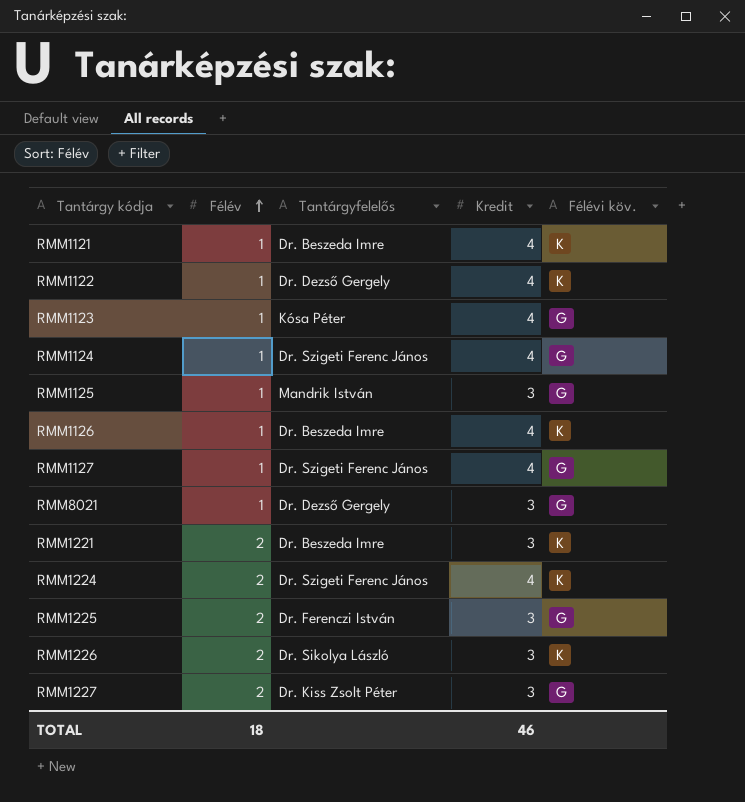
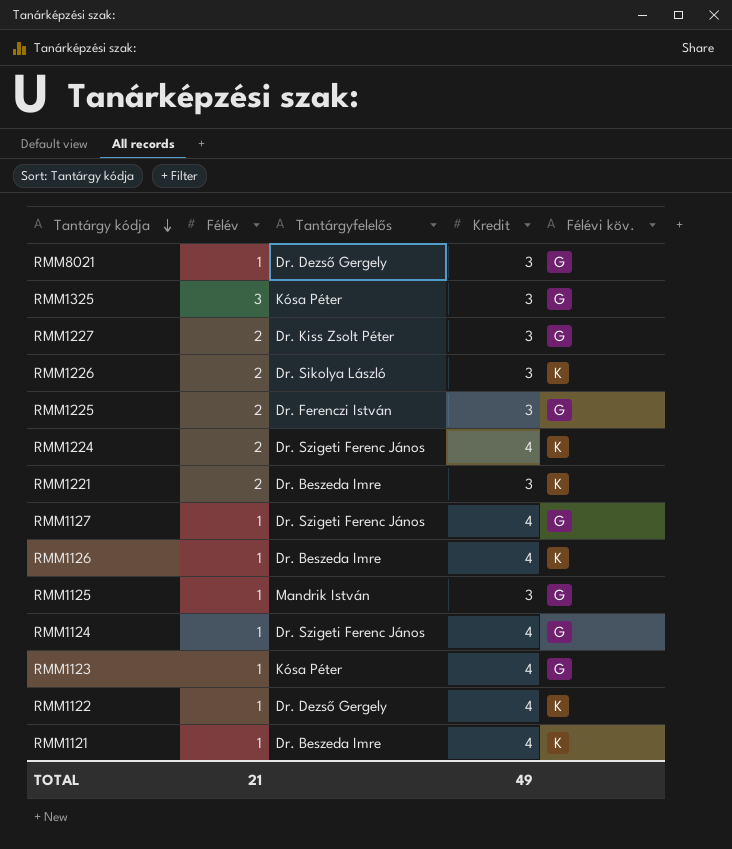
row order: Félév ascending -> Tantárgy kódja descending
row RMM1325: none -> 3 | Kósa Péter | 3 | G
TOTAL | Félév: 18 -> 21
TOTAL | Kredit: 46 -> 49

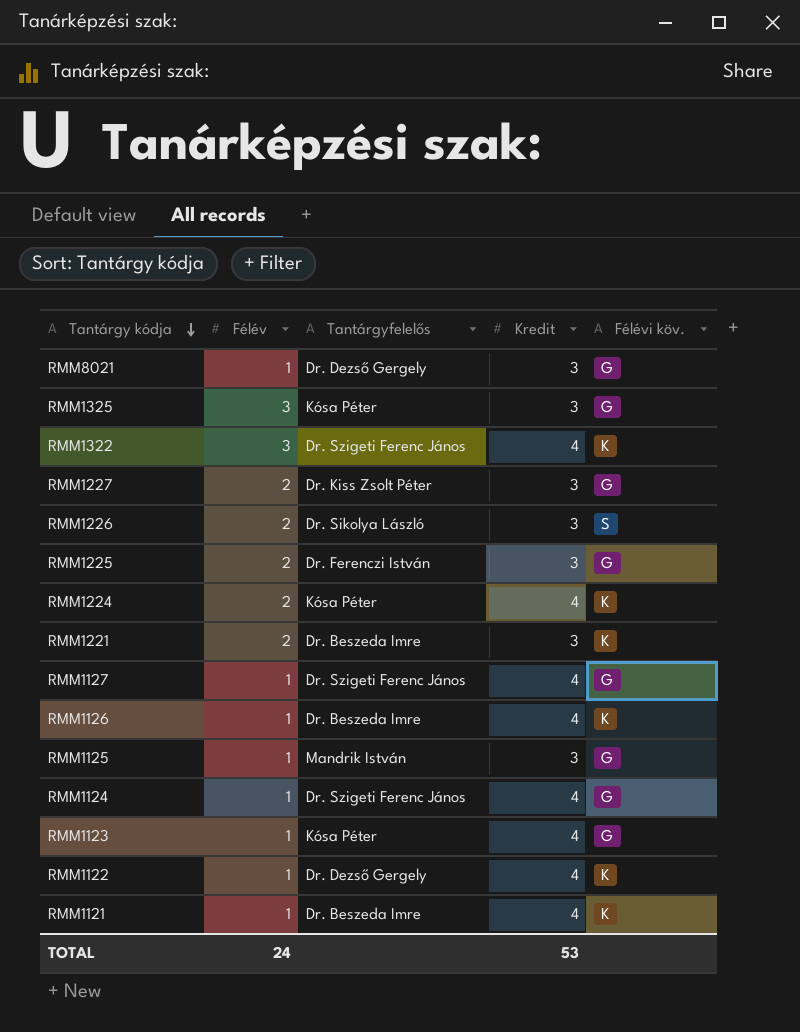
row RMM1322: none -> 3 | Dr. Szigeti Ferenc János | 4 | K
RMM1226 | Félévi köv.: K -> S
RMM1224 | Tantárgyfelelős: Dr. Szigeti Ferenc János -> Kósa Péter
TOTAL | Félév: 21 -> 24
TOTAL | Kredit: 49 -> 53

